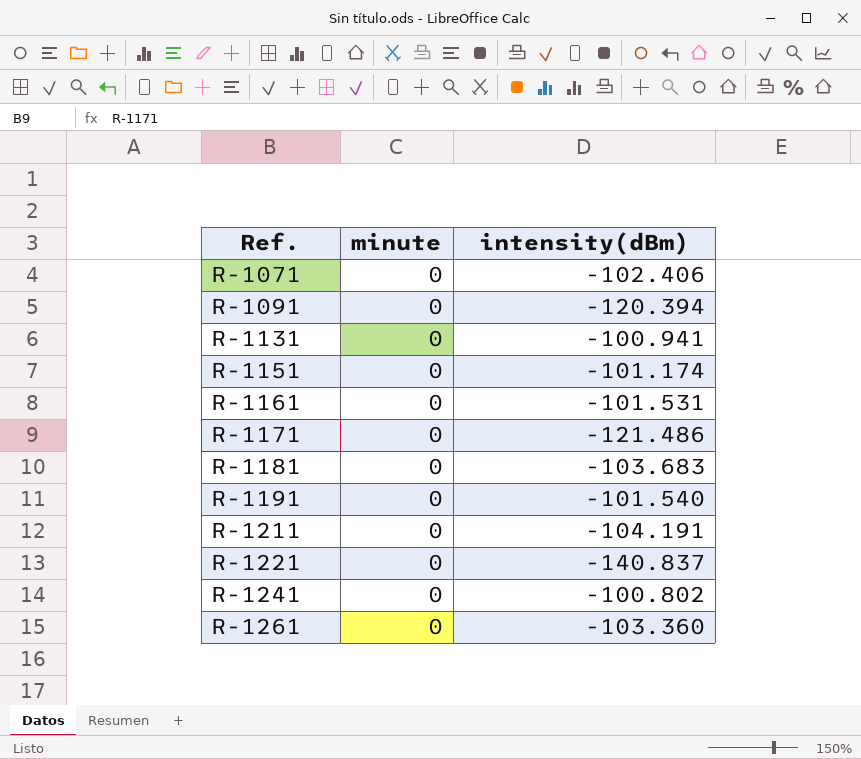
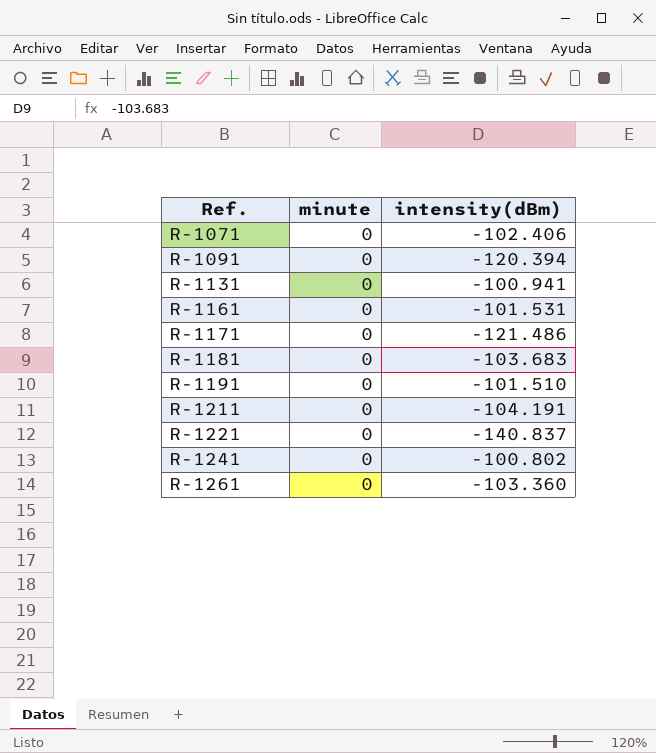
row R-1151: 0 | -101.174 -> none
R-1191 | intensity(dBm): -101.540 -> -101.510

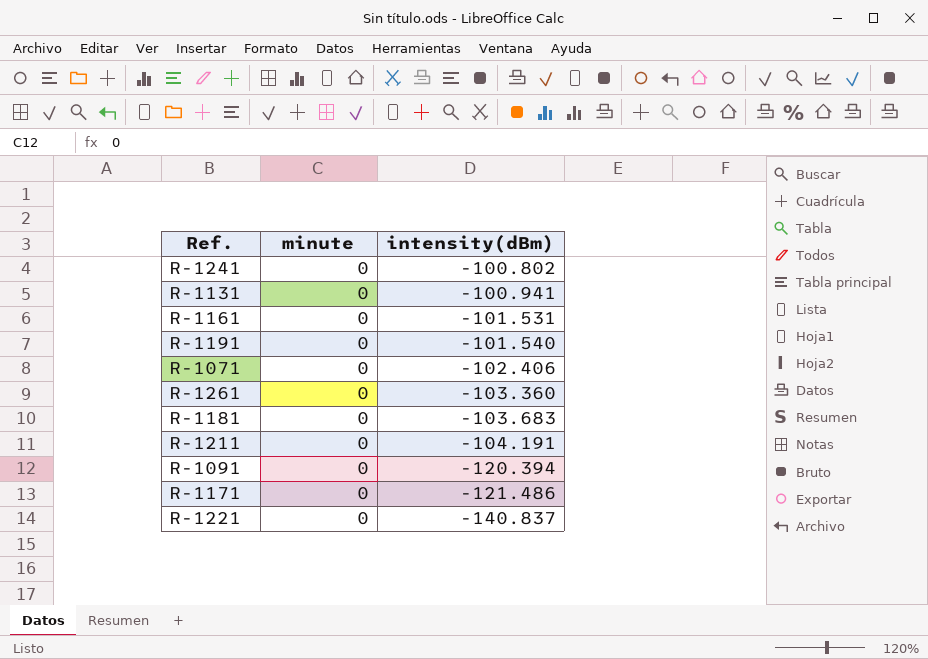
row order: Ref. ascending -> intensity(dBm) descending
R-1191 | intensity(dBm): -101.510 -> -101.540

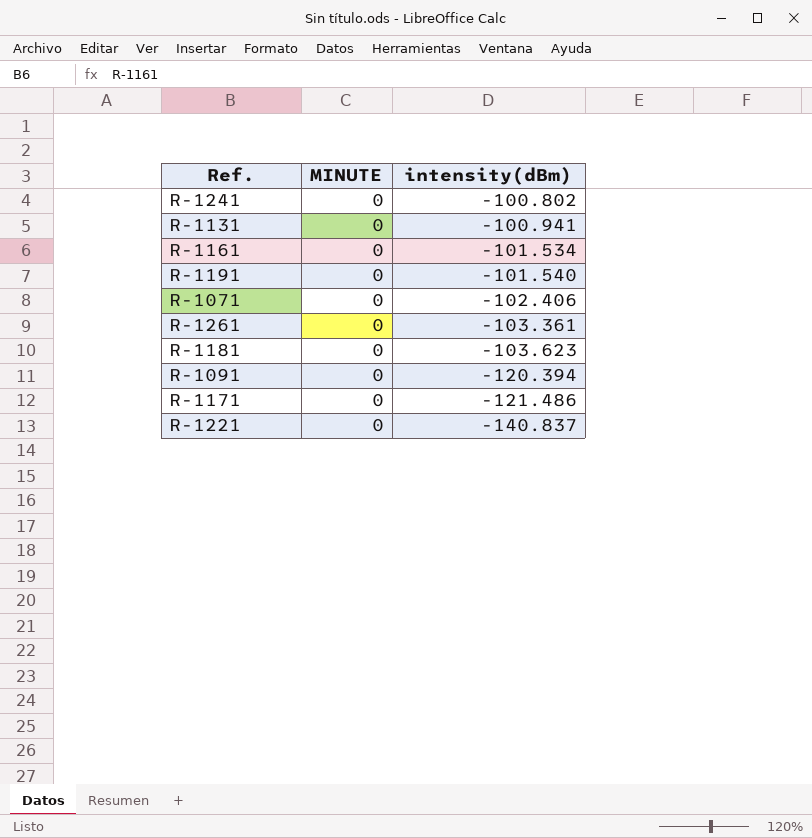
column name: minute -> MINUTE
row R-1211: 0 | -104.191 -> none
R-1161 | intensity(dBm): -101.531 -> -101.534
R-1261 | intensity(dBm): -103.360 -> -103.361
R-1181 | intensity(dBm): -103.683 -> -103.623

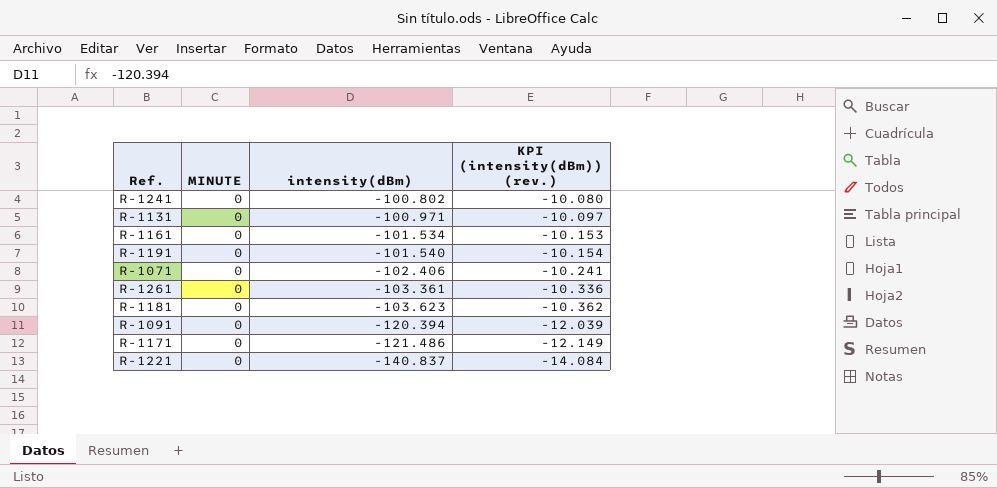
column KPI (intensity(dBm)) (rev.) | formula: none -> [intensity(dBm)] * 0.1
R-1131 | intensity(dBm): -100.941 -> -100.971

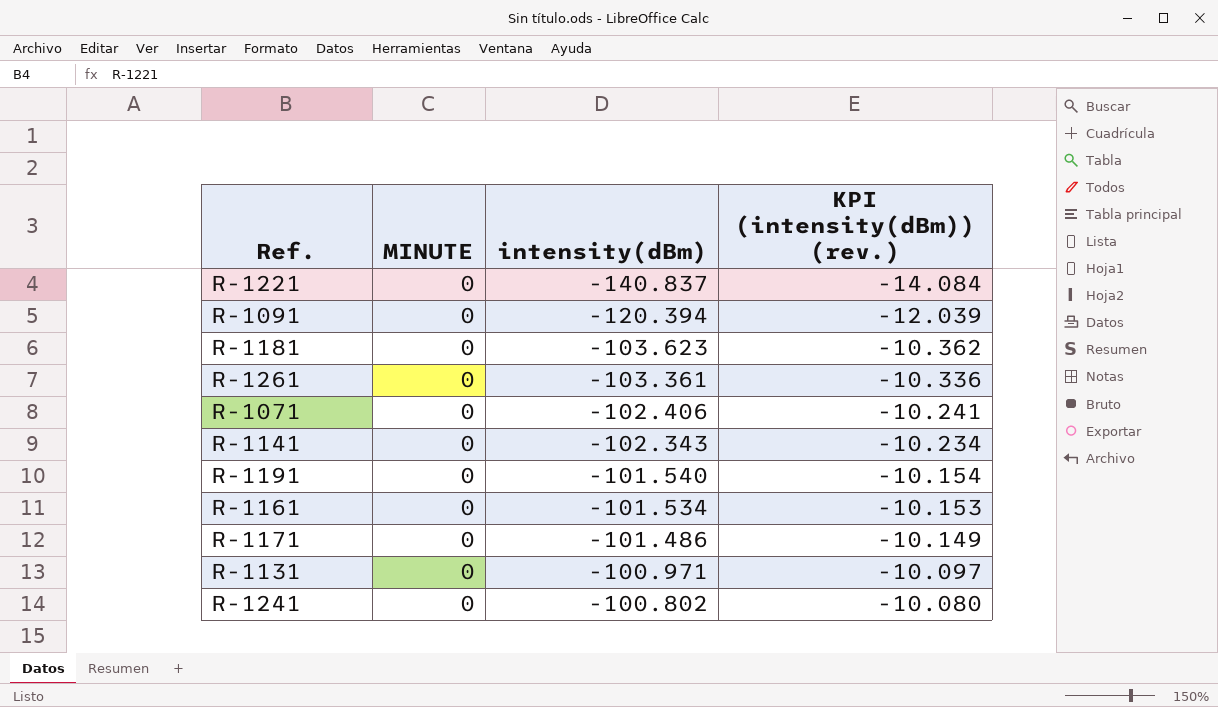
row order: intensity(dBm) descending -> intensity(dBm) ascending
row R-1141: none -> 0 | -102.343 | -10.234
R-1171 | intensity(dBm): -121.486 -> -101.486
R-1171 | KPI (intensity(dBm)) (rev.): -12.149 -> -10.149

